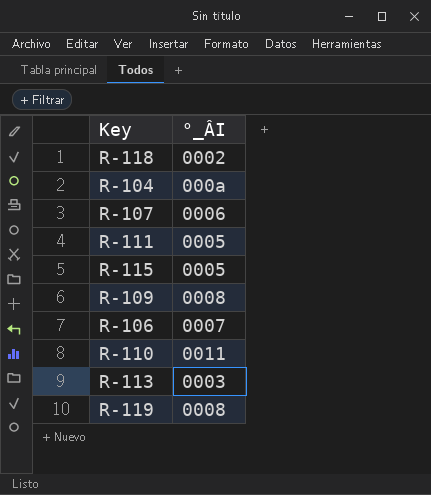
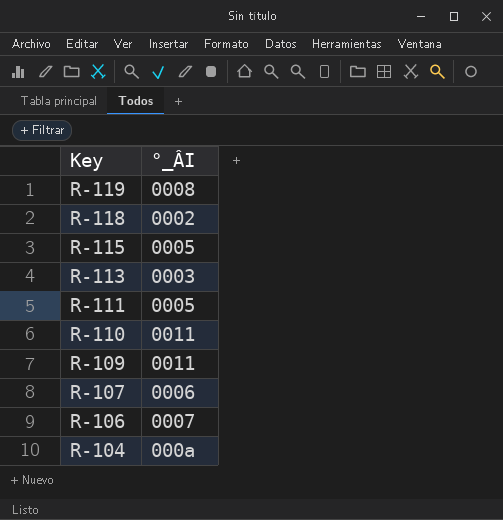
row order: none -> Key descending
R-109 | °_ÂI: 0008 -> 0011

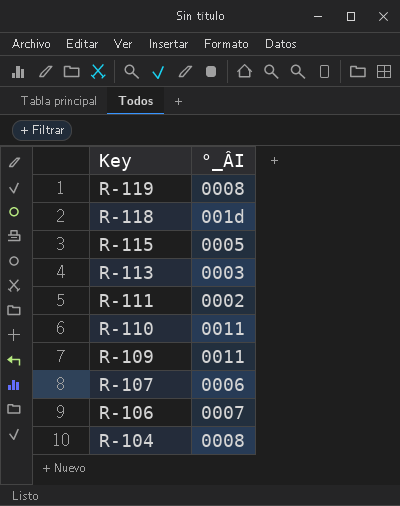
R-118 | °_ÂI: 0002 -> 001d
R-111 | °_ÂI: 0005 -> 0002
R-104 | °_ÂI: 000a -> 0008

